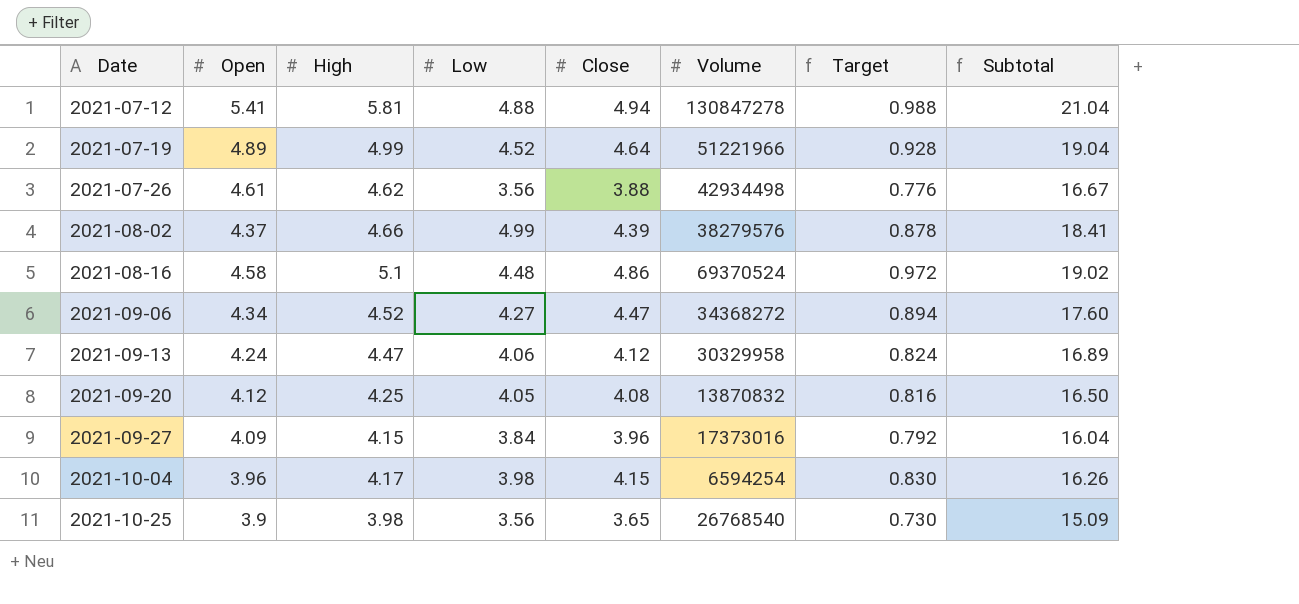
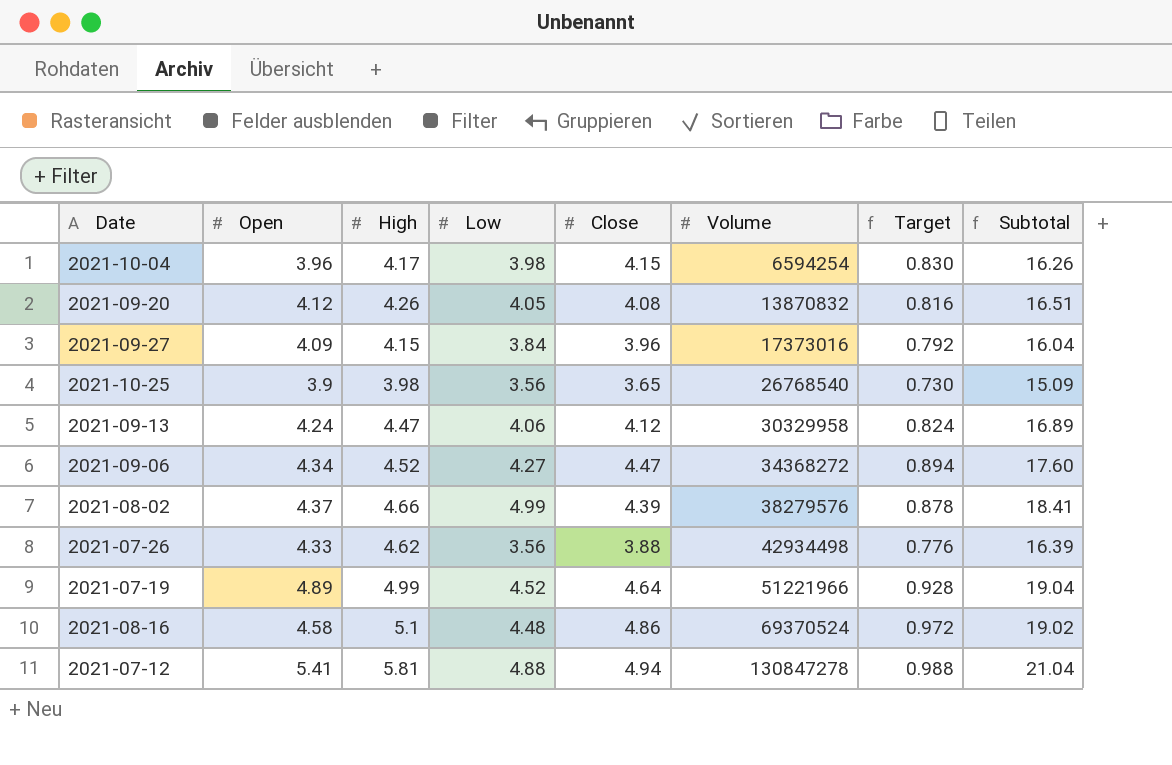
row order: Date ascending -> Volume ascending
2021-09-20 | High: 4.25 -> 4.26
2021-09-20 | Subtotal: 16.50 -> 16.51
2021-07-26 | Open: 4.61 -> 4.33
2021-07-26 | Subtotal: 16.67 -> 16.39

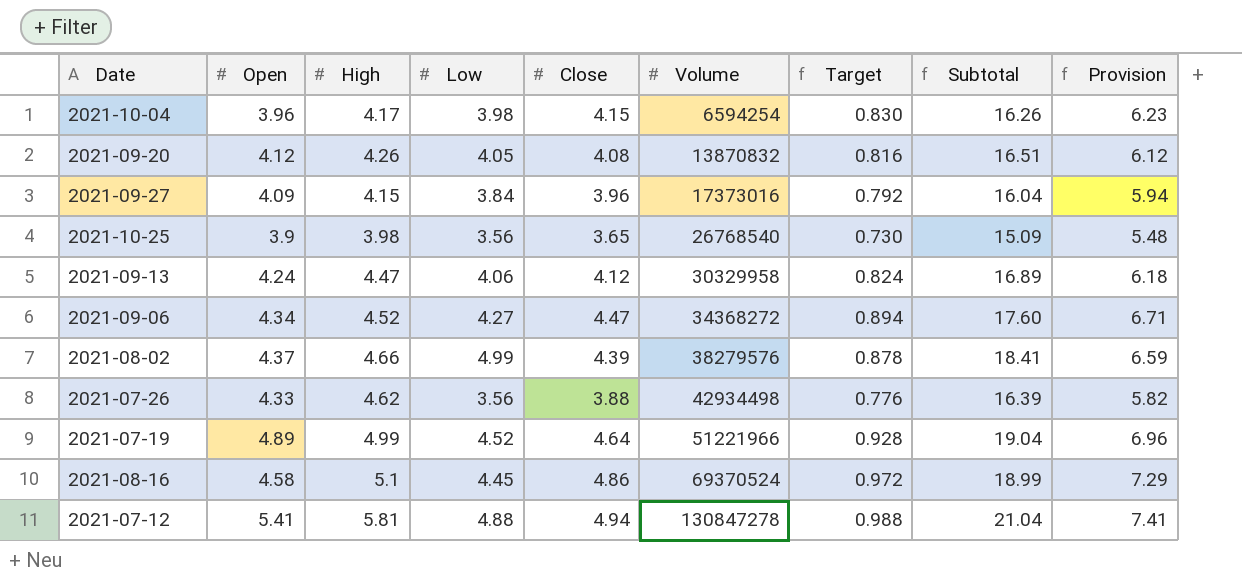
column Provision | formula: none -> [Close] * 1.5
2021-08-16 | Low: 4.48 -> 4.45
2021-08-16 | Subtotal: 19.02 -> 18.99

